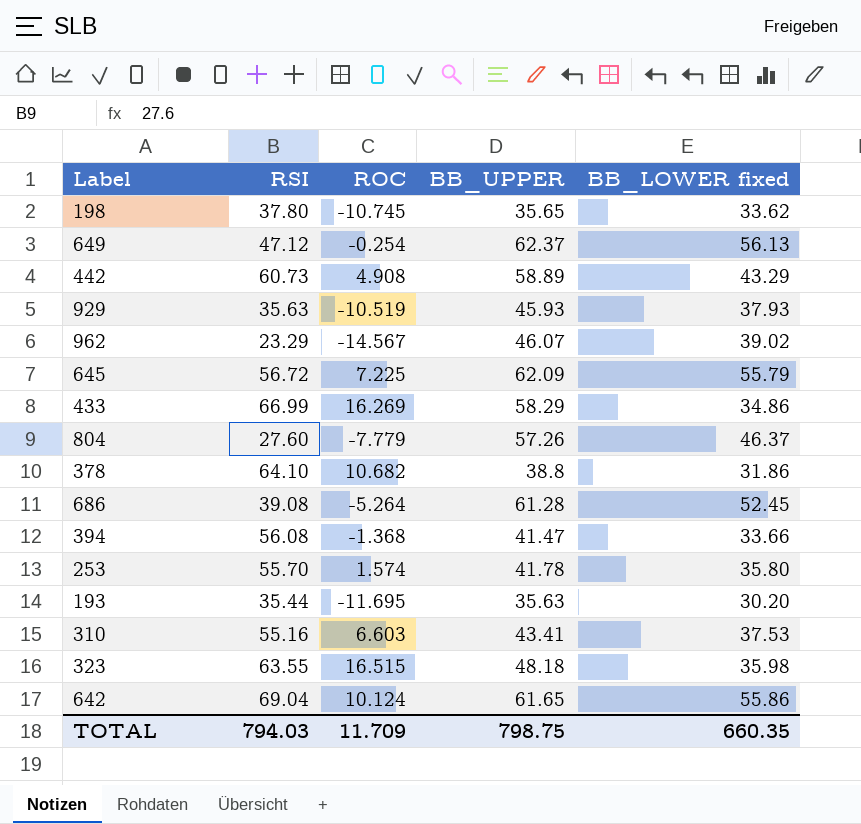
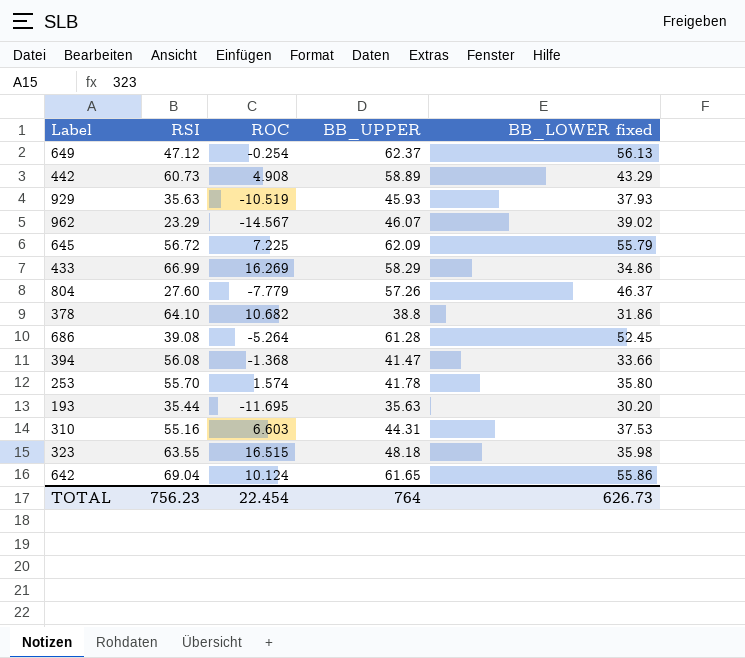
row 198: 37.80 | -10.745 | 35.65 | 33.62 -> none
310 | BB_UPPER: 43.41 -> 44.31
TOTAL | RSI: 794.03 -> 756.23
TOTAL | ROC: 11.709 -> 22.454
TOTAL | BB_UPPER: 798.75 -> 764
TOTAL | BB_LOWER fixed: 660.35 -> 626.73

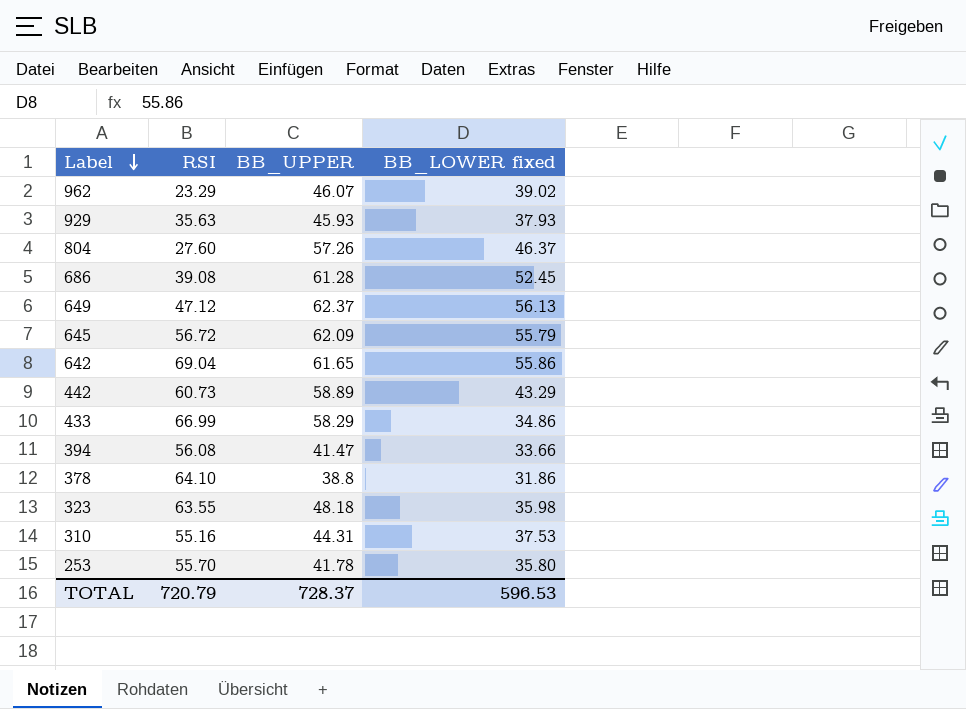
row order: none -> Label descending
column ROC | position: 3 -> none
row 193: 35.44 | -11.695 | 35.63 | 30.20 -> none
TOTAL | RSI: 756.23 -> 720.79
TOTAL | BB_UPPER: 764 -> 728.37
TOTAL | BB_LOWER fixed: 626.73 -> 596.53

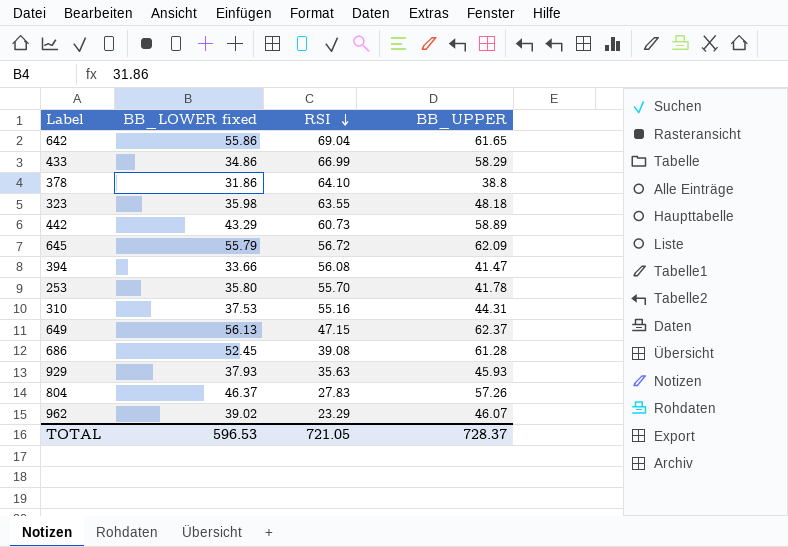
row order: Label descending -> RSI descending
column BB_LOWER fixed | position: 4 -> 2
649 | RSI: 47.12 -> 47.15
804 | RSI: 27.60 -> 27.83
TOTAL | RSI: 720.79 -> 721.05

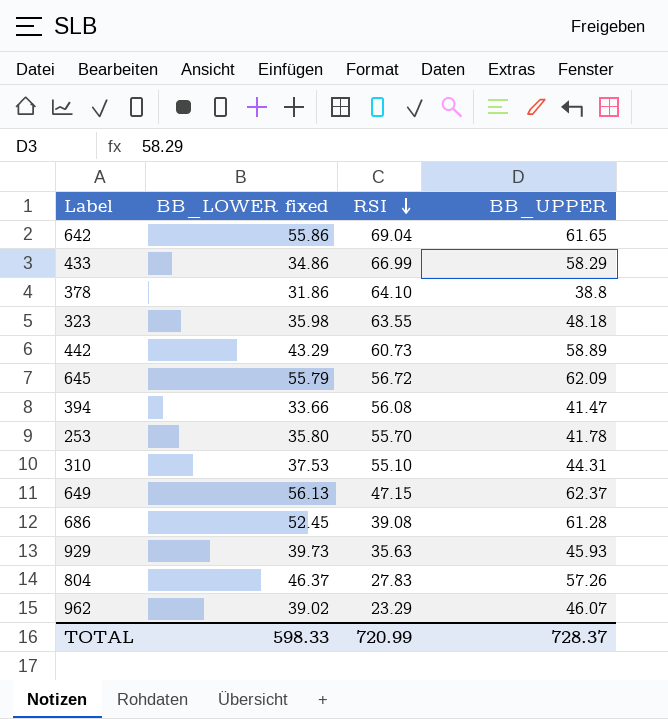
310 | RSI: 55.16 -> 55.10
929 | BB_LOWER fixed: 37.93 -> 39.73
TOTAL | BB_LOWER fixed: 596.53 -> 598.33
TOTAL | RSI: 721.05 -> 720.99

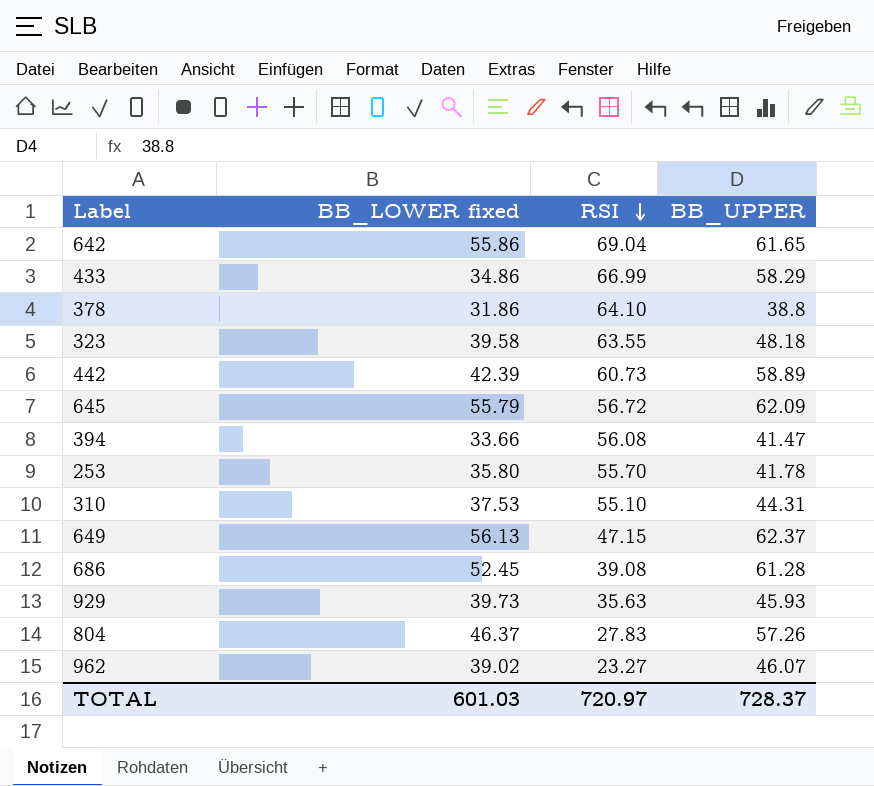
323 | BB_LOWER fixed: 35.98 -> 39.58
442 | BB_LOWER fixed: 43.29 -> 42.39
962 | RSI: 23.29 -> 23.27
TOTAL | BB_LOWER fixed: 598.33 -> 601.03
TOTAL | RSI: 720.99 -> 720.97

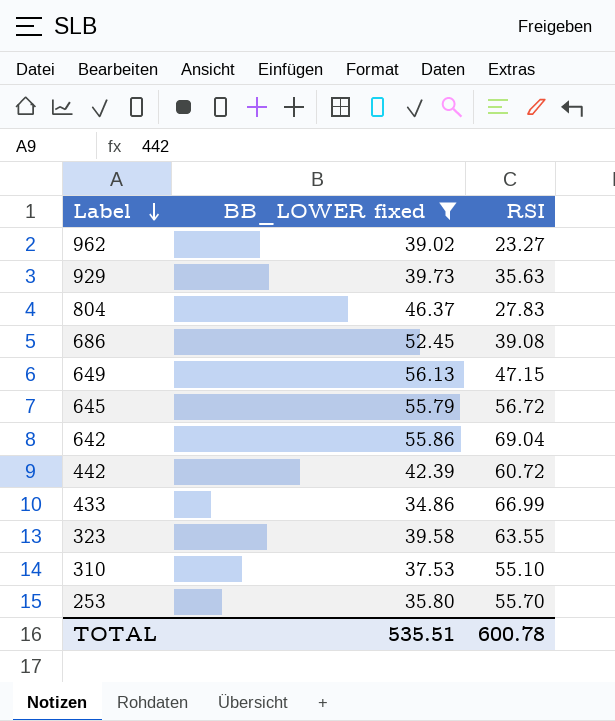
filter: none -> BB_LOWER fixed >= 34.86
row order: RSI descending -> Label descending
column BB_UPPER | position: 4 -> none
442 | RSI: 60.73 -> 60.72
TOTAL | BB_LOWER fixed: 601.03 -> 535.51
TOTAL | RSI: 720.97 -> 600.78

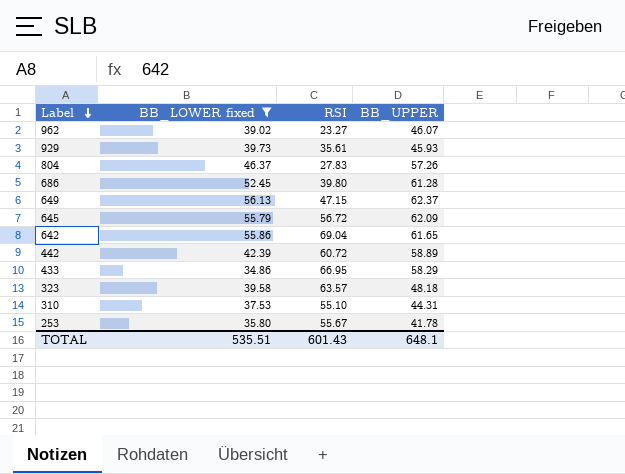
column BB_UPPER | position: none -> 4
929 | RSI: 35.63 -> 35.61
686 | RSI: 39.08 -> 39.80
433 | RSI: 66.99 -> 66.95
323 | RSI: 63.55 -> 63.57
253 | RSI: 55.70 -> 55.67
TOTAL | RSI: 600.78 -> 601.43

